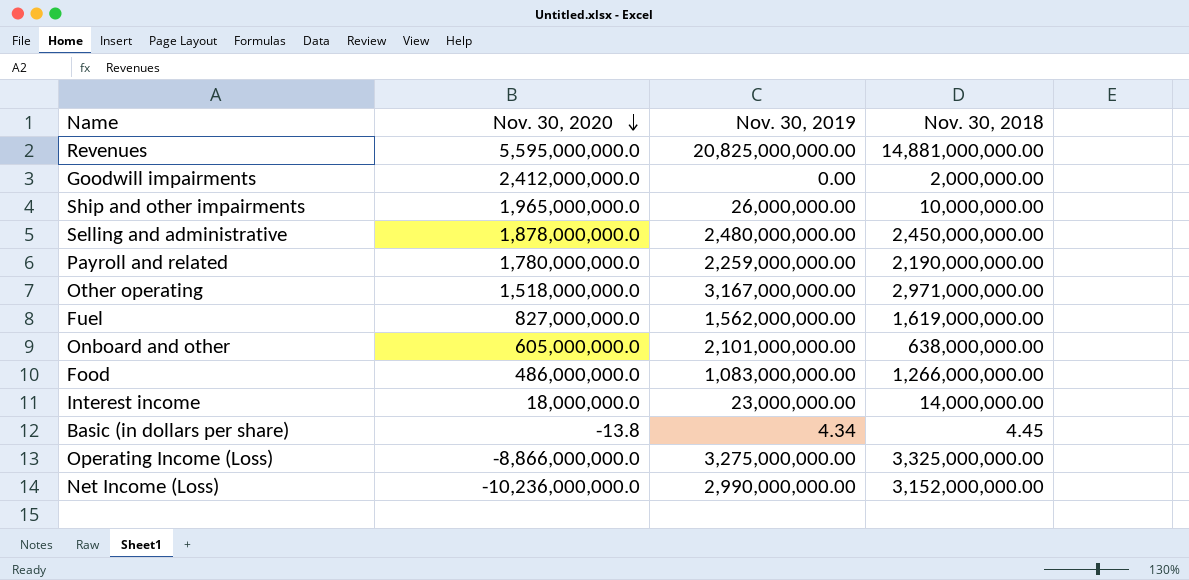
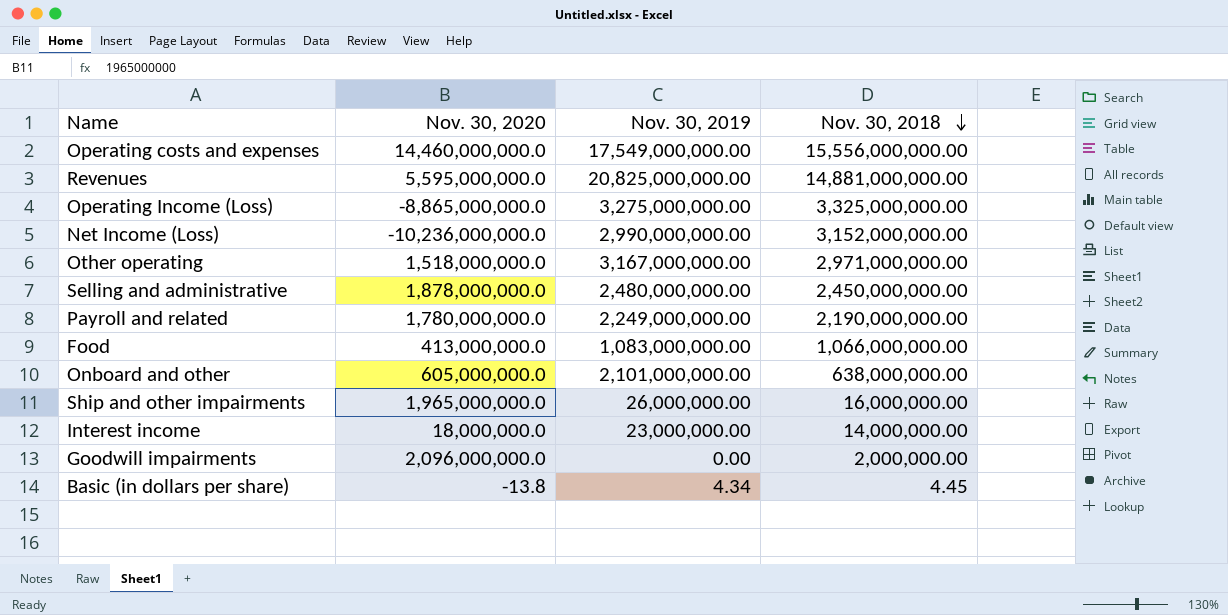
row order: Nov. 30, 2020 descending -> Nov. 30, 2018 descending
row Fuel: 827,000,000.0 | 1,562,000,000.00 | 1,619,000,000.00 -> none
row Operating costs and expenses: none -> 14,460,000,000.0 | 17,549,000,000.00 | 15,556,000,000.00
Operating Income (Loss) | Nov. 30, 2020: -8,866,000,000.0 -> -8,865,000,000.0
Payroll and related | Nov. 30, 2019: 2,259,000,000.00 -> 2,249,000,000.00
Food | Nov. 30, 2020: 486,000,000.0 -> 413,000,000.0
Food | Nov. 30, 2018: 1,266,000,000.00 -> 1,066,000,000.00
Ship and other impairments | Nov. 30, 2018: 10,000,000.00 -> 16,000,000.00
Goodwill impairments | Nov. 30, 2020: 2,412,000,000.0 -> 2,096,000,000.0

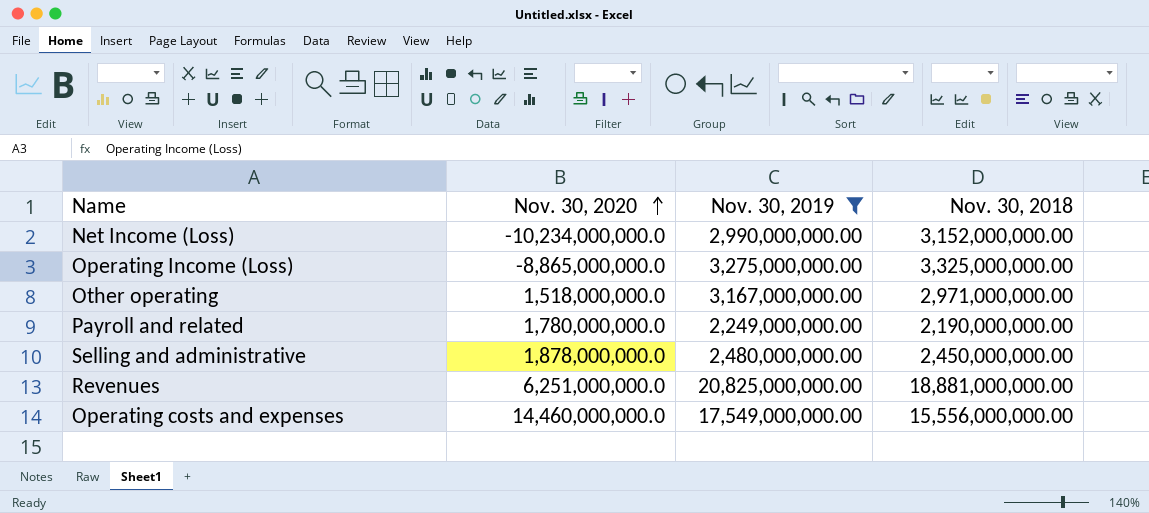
filter: none -> Nov. 30, 2019 >= 2,249,000,000.00
row order: Nov. 30, 2018 descending -> Nov. 30, 2020 ascending
Net Income (Loss) | Nov. 30, 2020: -10,236,000,000.0 -> -10,234,000,000.0
Revenues | Nov. 30, 2020: 5,595,000,000.0 -> 6,251,000,000.0
Revenues | Nov. 30, 2018: 14,881,000,000.00 -> 18,881,000,000.00

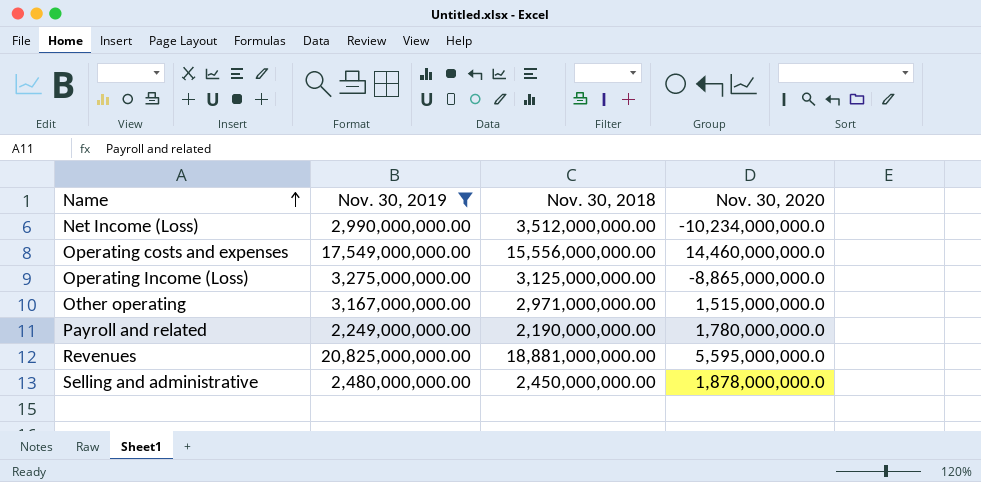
row order: Nov. 30, 2020 ascending -> Name ascending
column Nov. 30, 2020 | position: 2 -> 4
Net Income (Loss) | Nov. 30, 2018: 3,152,000,000.00 -> 3,512,000,000.00
Operating Income (Loss) | Nov. 30, 2018: 3,325,000,000.00 -> 3,125,000,000.00
Other operating | Nov. 30, 2020: 1,518,000,000.0 -> 1,515,000,000.0
Revenues | Nov. 30, 2020: 6,251,000,000.0 -> 5,595,000,000.0

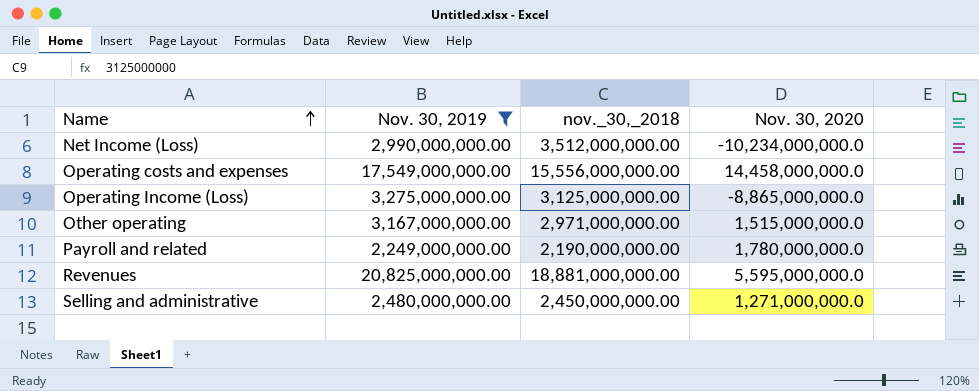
column name: Nov. 30, 2018 -> nov._30,_2018
Operating costs and expenses | Nov. 30, 2020: 14,460,000,000.0 -> 14,458,000,000.0
Selling and administrative | Nov. 30, 2020: 1,878,000,000.0 -> 1,271,000,000.0

